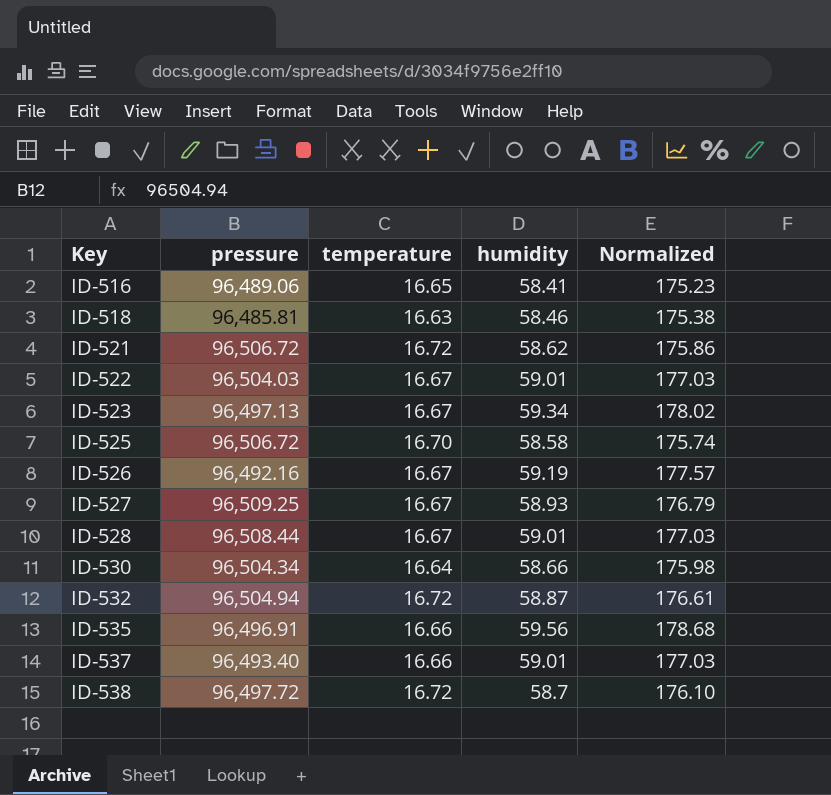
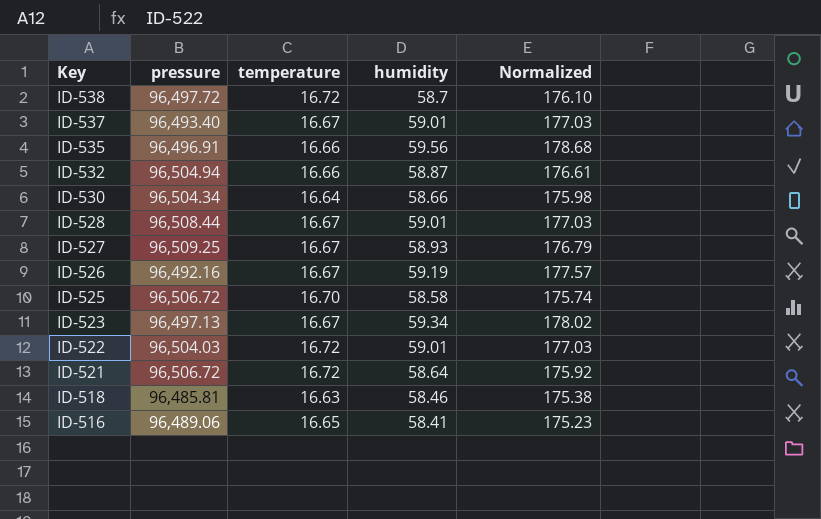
row order: Key ascending -> Key descending
ID-537 | temperature: 16.66 -> 16.67
ID-532 | temperature: 16.72 -> 16.66
ID-522 | temperature: 16.67 -> 16.72
ID-521 | humidity: 58.62 -> 58.64
ID-521 | Normalized: 175.86 -> 175.92

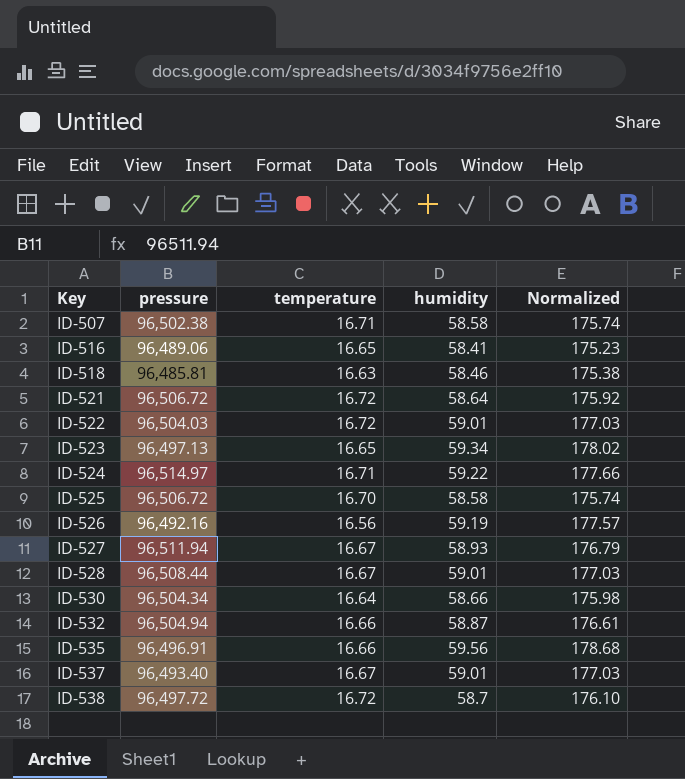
row order: Key descending -> Key ascending
row ID-507: none -> 96,502.38 | 16.71 | 58.58 | 175.74
ID-523 | temperature: 16.67 -> 16.65
row ID-524: none -> 96,514.97 | 16.71 | 59.22 | 177.66
ID-526 | temperature: 16.67 -> 16.56
ID-527 | pressure: 96,509.25 -> 96,511.94

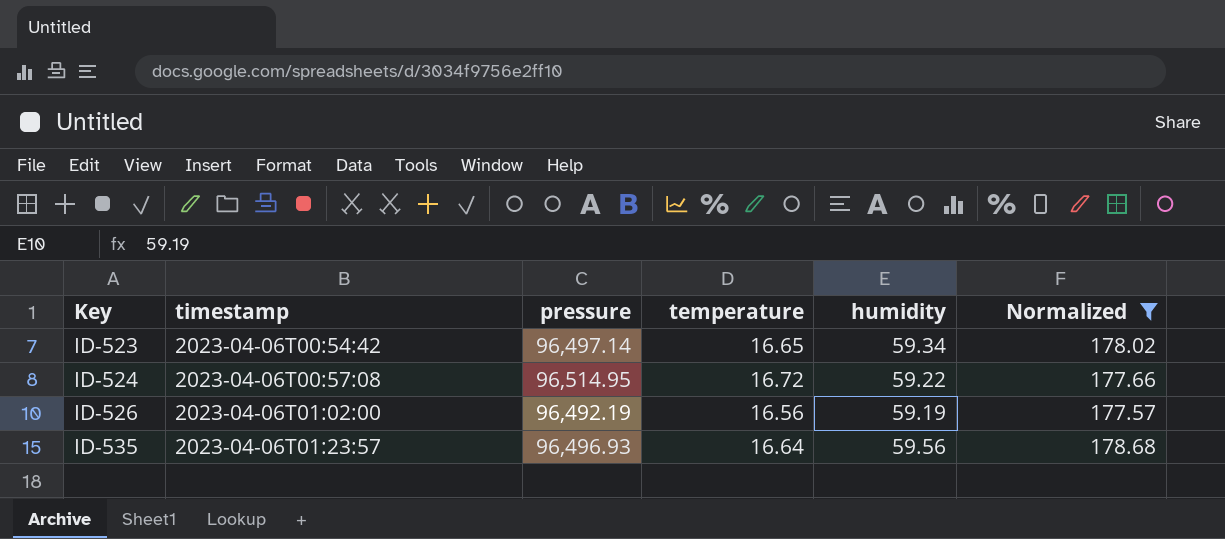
filter: none -> Normalized >= 177.57
column timestamp | position: none -> 2
ID-523 | pressure: 96,497.13 -> 96,497.14
ID-524 | pressure: 96,514.97 -> 96,514.95
ID-524 | temperature: 16.71 -> 16.72
ID-526 | pressure: 96,492.16 -> 96,492.19
ID-535 | pressure: 96,496.91 -> 96,496.93
ID-535 | temperature: 16.66 -> 16.64

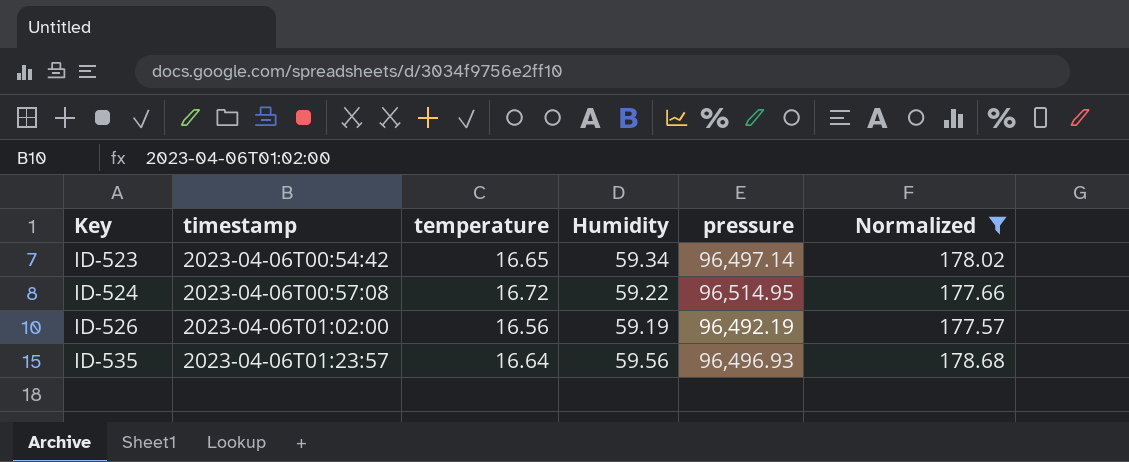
column name: humidity -> Humidity
column pressure | position: 3 -> 5

